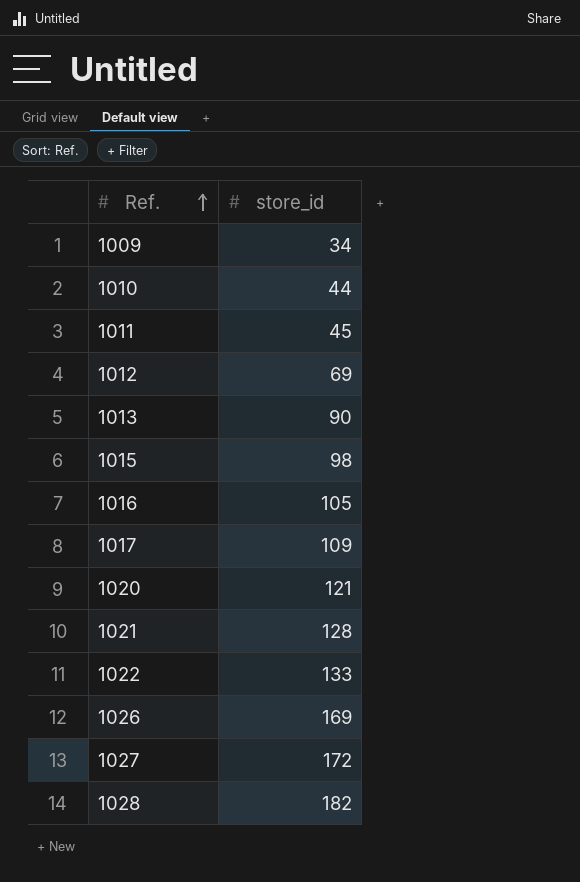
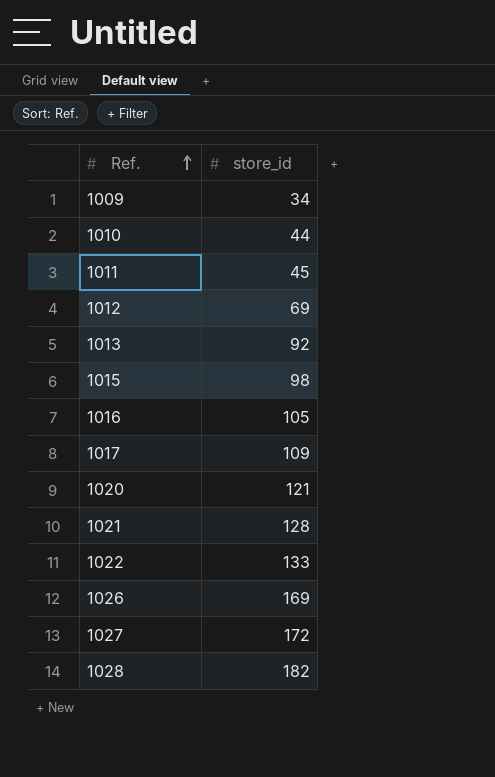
1013 | store_id: 90 -> 92

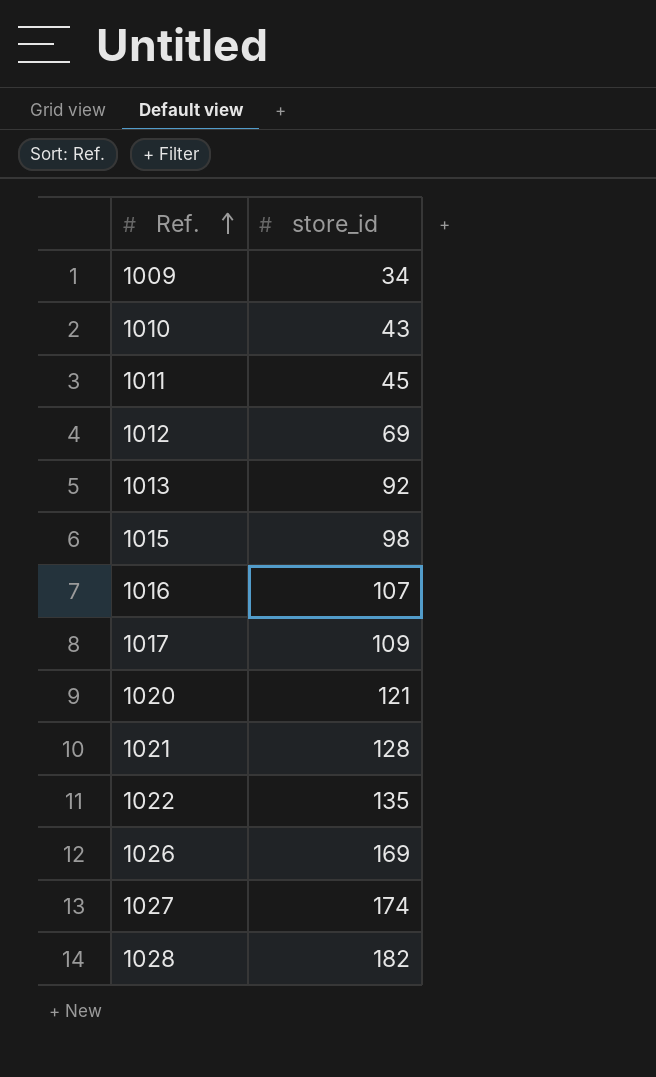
1010 | store_id: 44 -> 43
1016 | store_id: 105 -> 107
1022 | store_id: 133 -> 135
1027 | store_id: 172 -> 174

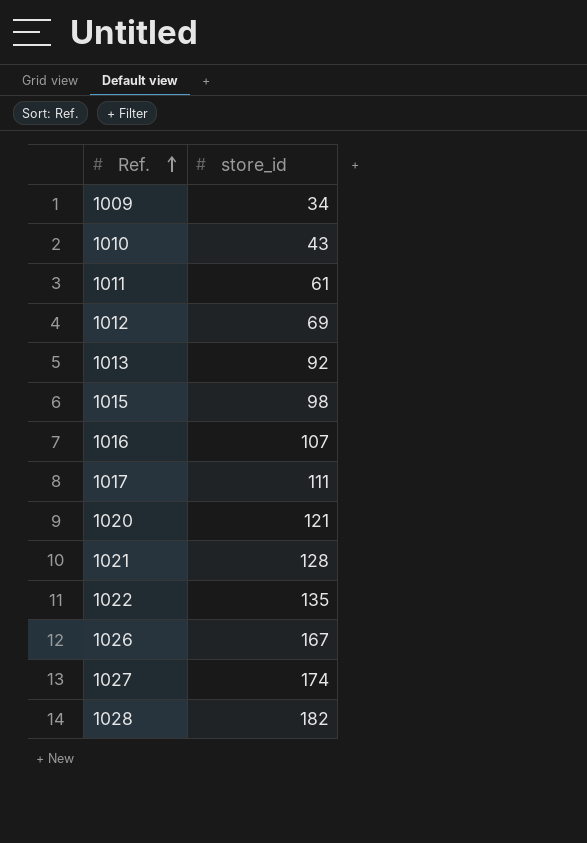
1011 | store_id: 45 -> 61
1017 | store_id: 109 -> 111
1026 | store_id: 169 -> 167

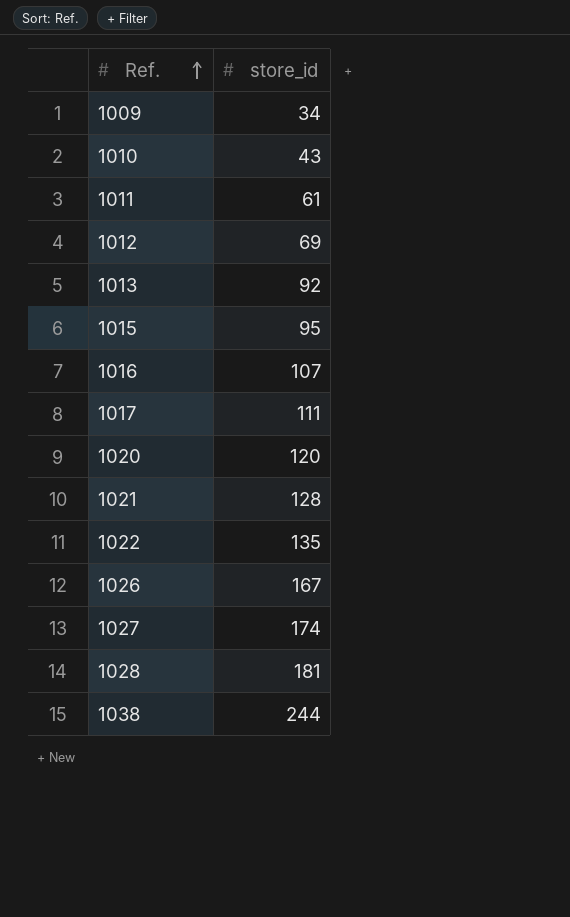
1015 | store_id: 98 -> 95
1020 | store_id: 121 -> 120
1028 | store_id: 182 -> 181
row 1038: none -> 244

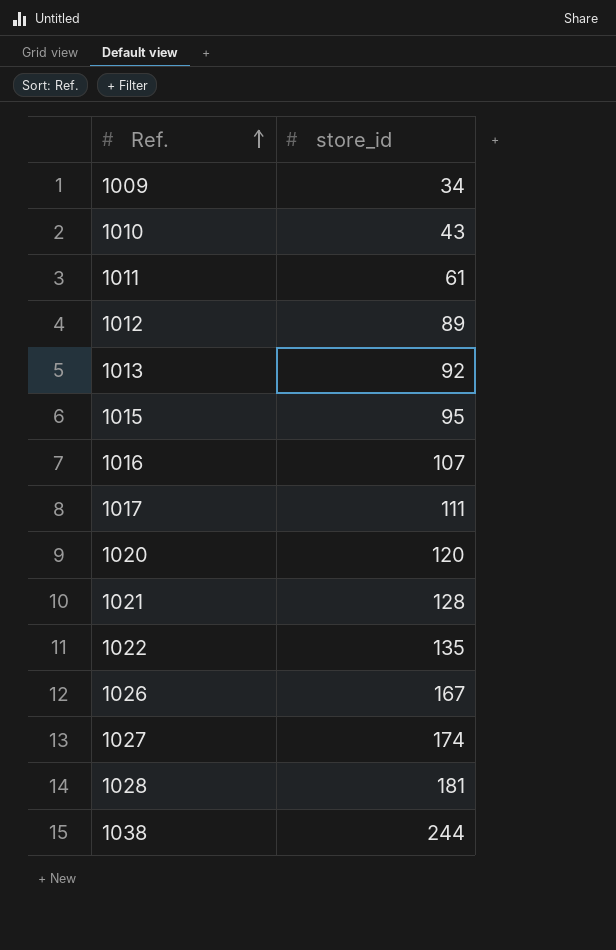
1012 | store_id: 69 -> 89

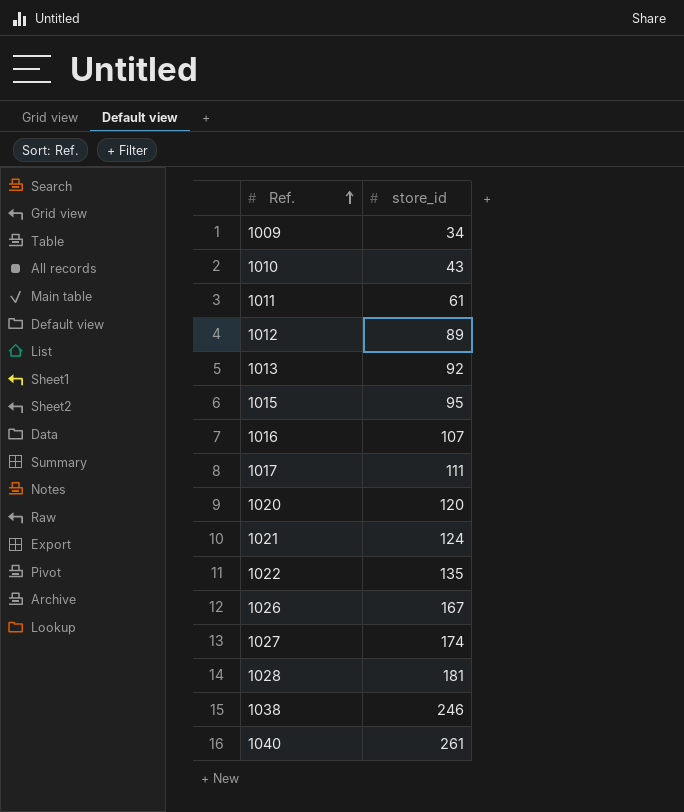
1021 | store_id: 128 -> 124
1038 | store_id: 244 -> 246
row 1040: none -> 261

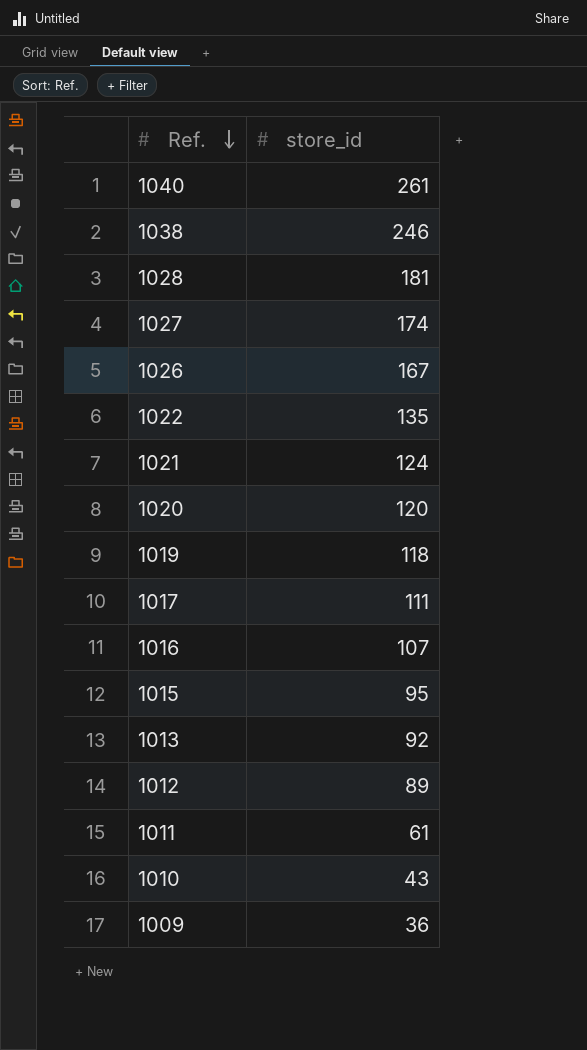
row order: Ref. ascending -> Ref. descending
row 1019: none -> 118
1009 | store_id: 34 -> 36

